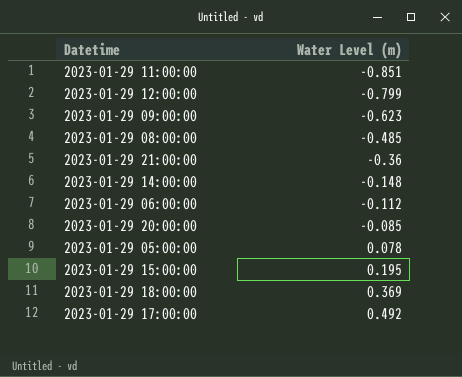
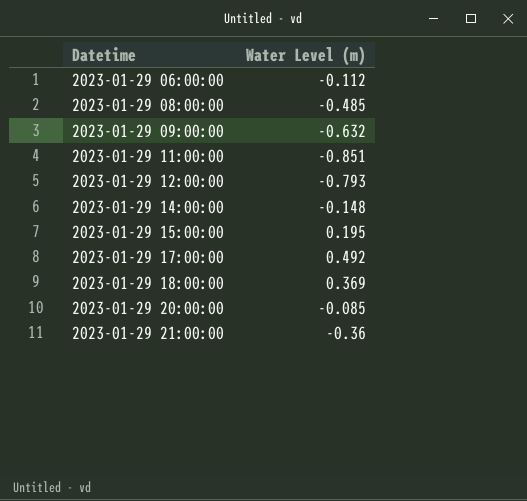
row order: Water Level (m) ascending -> Datetime ascending
row 2023-01-29 05:00:00: 0.078 -> none
2023-01-29 09:00:00 | Water Level (m): -0.623 -> -0.632
2023-01-29 12:00:00 | Water Level (m): -0.799 -> -0.793

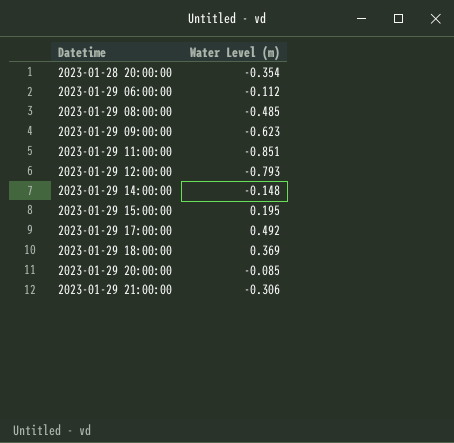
row 2023-01-28 20:00:00: none -> -0.354
2023-01-29 09:00:00 | Water Level (m): -0.632 -> -0.623
2023-01-29 21:00:00 | Water Level (m): -0.36 -> -0.306

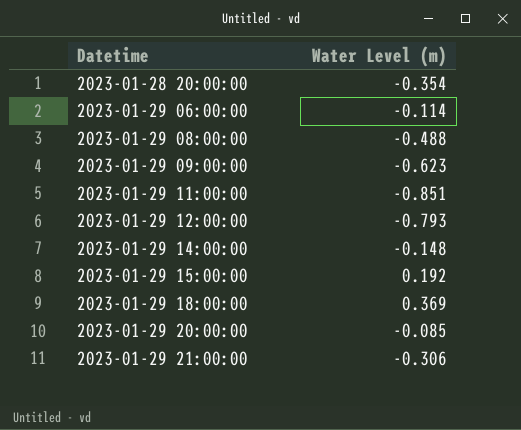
row 2023-01-29 17:00:00: 0.492 -> none
2023-01-29 06:00:00 | Water Level (m): -0.112 -> -0.114
2023-01-29 08:00:00 | Water Level (m): -0.485 -> -0.488
2023-01-29 15:00:00 | Water Level (m): 0.195 -> 0.192

